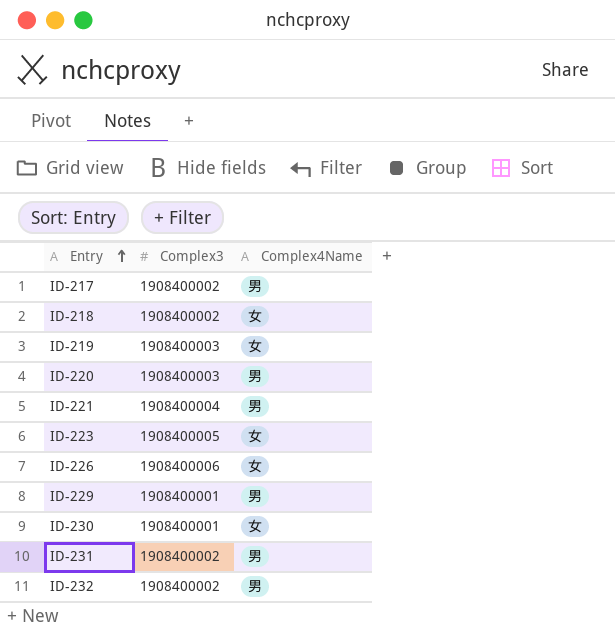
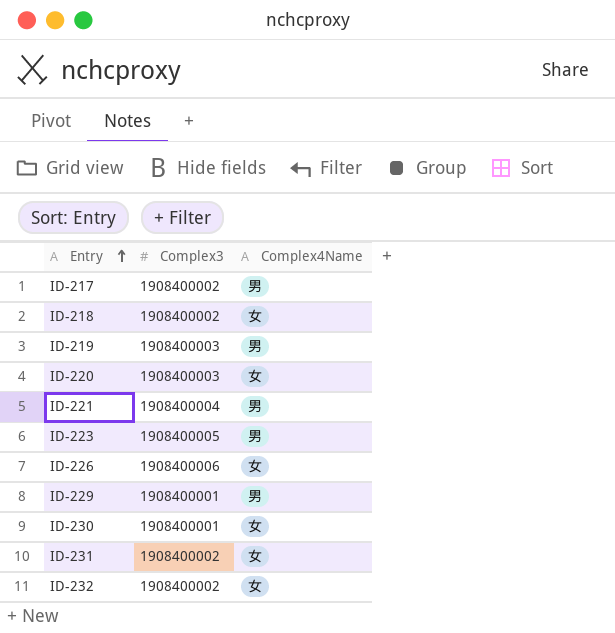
ID-219 | Complex4Name: 女 -> 男
ID-220 | Complex4Name: 男 -> 女
ID-223 | Complex4Name: 女 -> 男
ID-231 | Complex4Name: 男 -> 女
ID-232 | Complex4Name: 男 -> 女

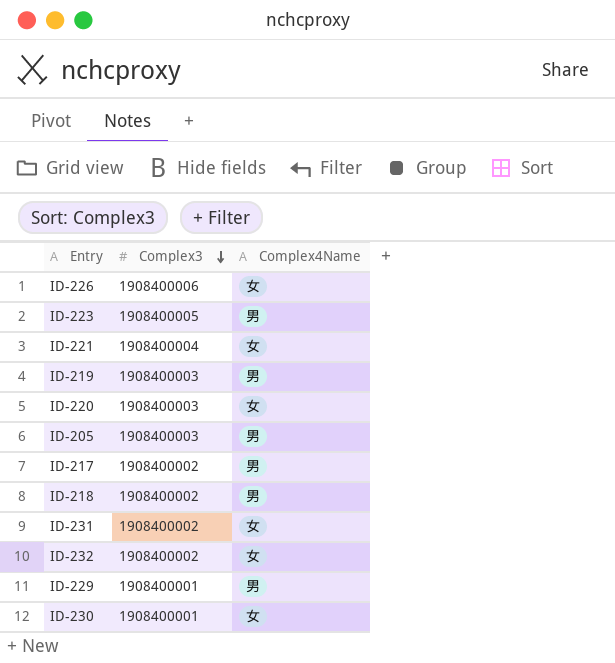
row order: Entry ascending -> Complex3 descending
ID-221 | Complex4Name: 男 -> 女
row ID-205: none -> 1908400003 | 男
ID-218 | Complex4Name: 女 -> 男

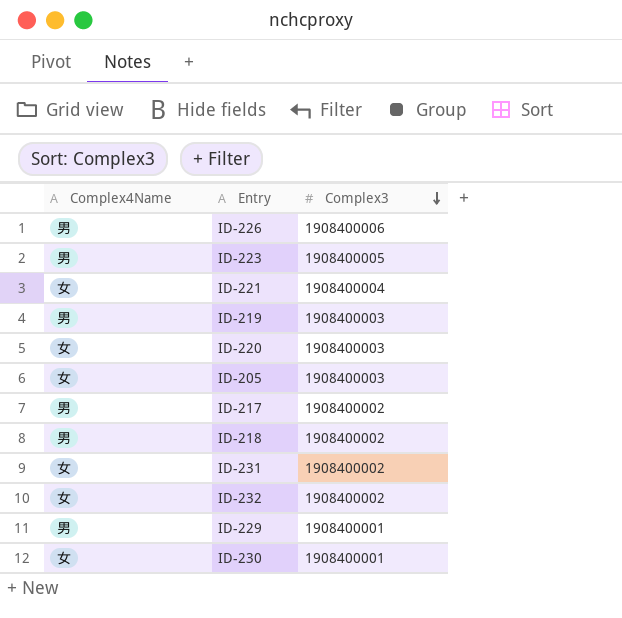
column Complex4Name | position: 3 -> 1
ID-226 | Complex4Name: 女 -> 男
ID-205 | Complex4Name: 男 -> 女

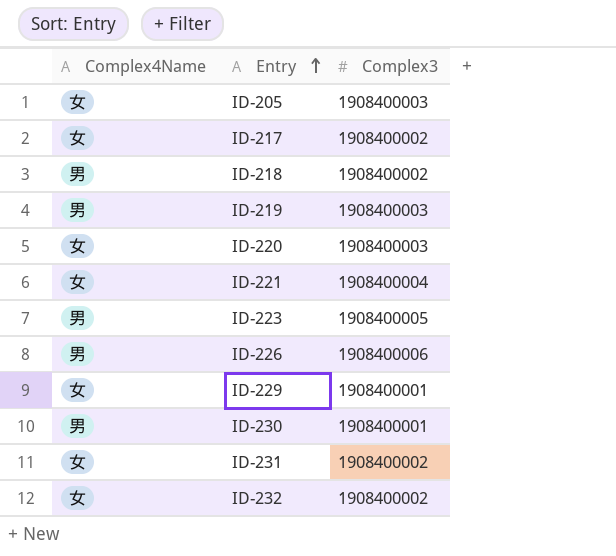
row order: Complex3 descending -> Entry ascending
ID-217 | Complex4Name: 男 -> 女
ID-229 | Complex4Name: 男 -> 女
ID-230 | Complex4Name: 女 -> 男

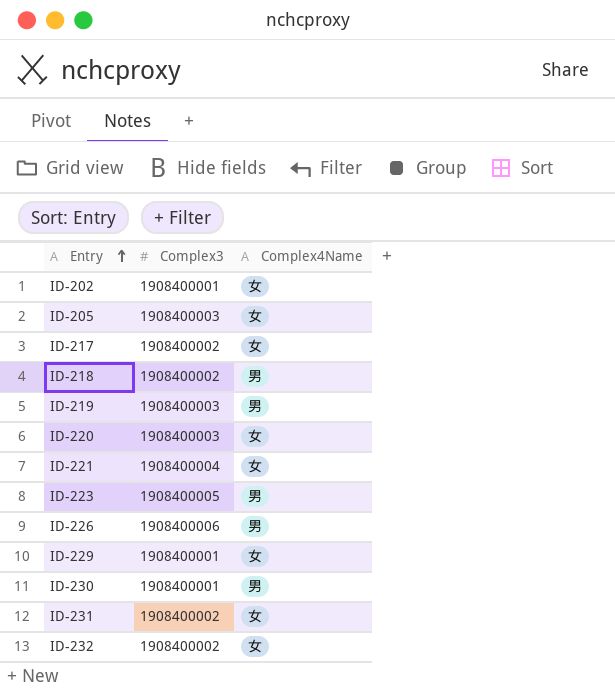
column Complex4Name | position: 1 -> 3
row ID-202: none -> 1908400001 | 女

